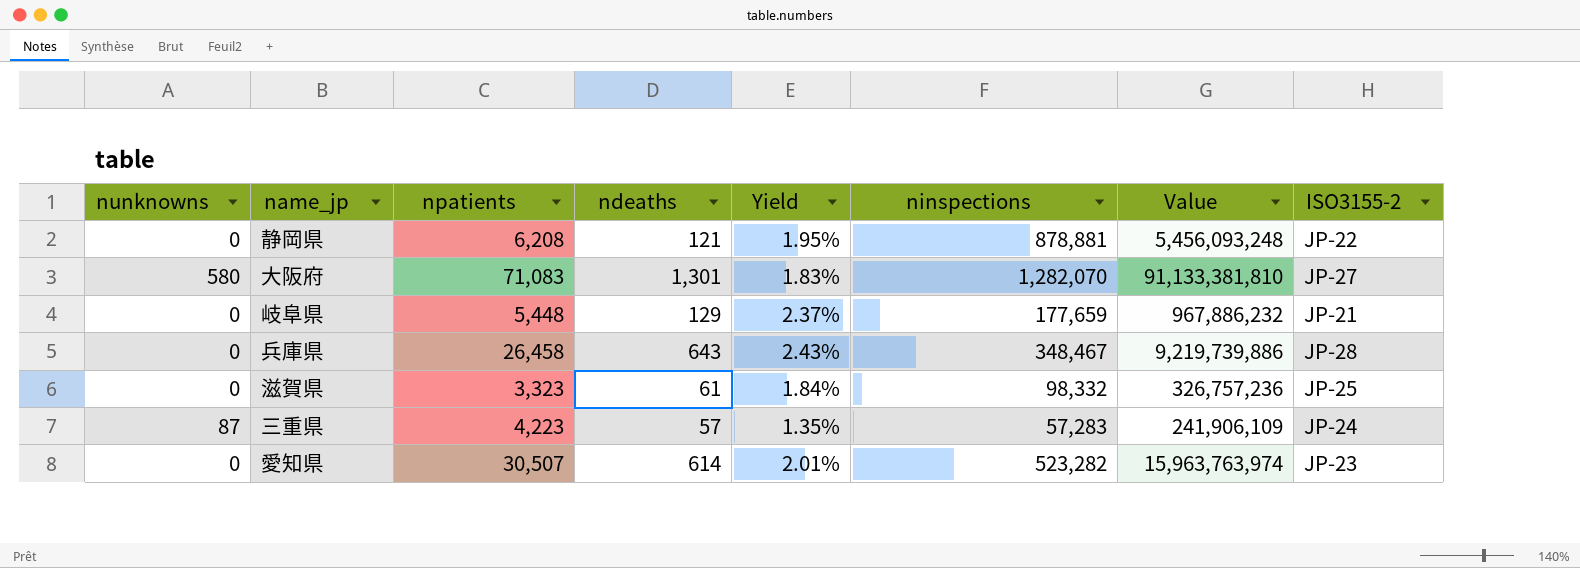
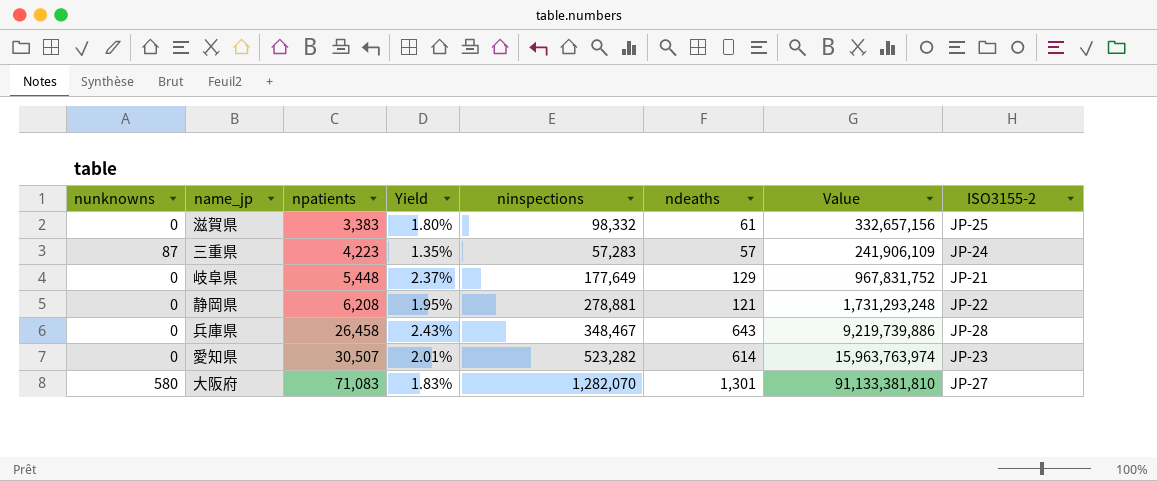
row order: none -> npatients ascending
column ndeaths | position: 4 -> 6
滋賀県 | npatients: 3,323 -> 3,383
滋賀県 | Yield: 1.84% -> 1.80%
滋賀県 | Value: 326,757,236 -> 332,657,156
岐阜県 | ninspections: 177,659 -> 177,649
岐阜県 | Value: 967,886,232 -> 967,831,752
静岡県 | ninspections: 878,881 -> 278,881
静岡県 | Value: 5,456,093,248 -> 1,731,293,248

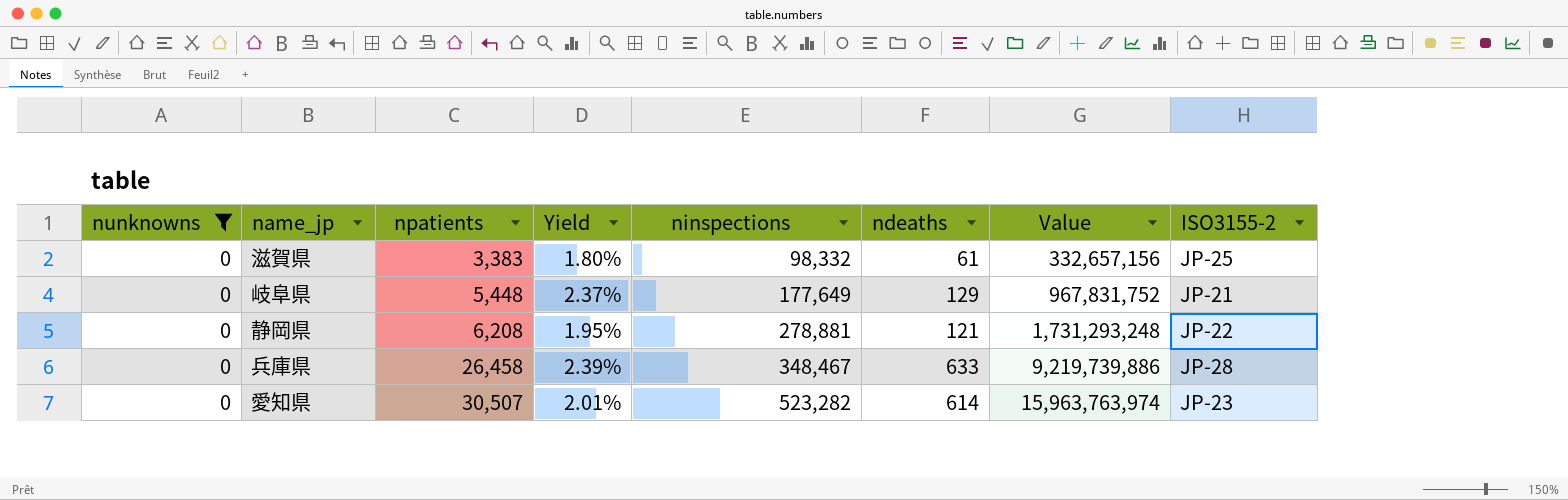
filter: none -> nunknowns = 0
兵庫県 | Yield: 2.43% -> 2.39%
兵庫県 | ndeaths: 643 -> 633

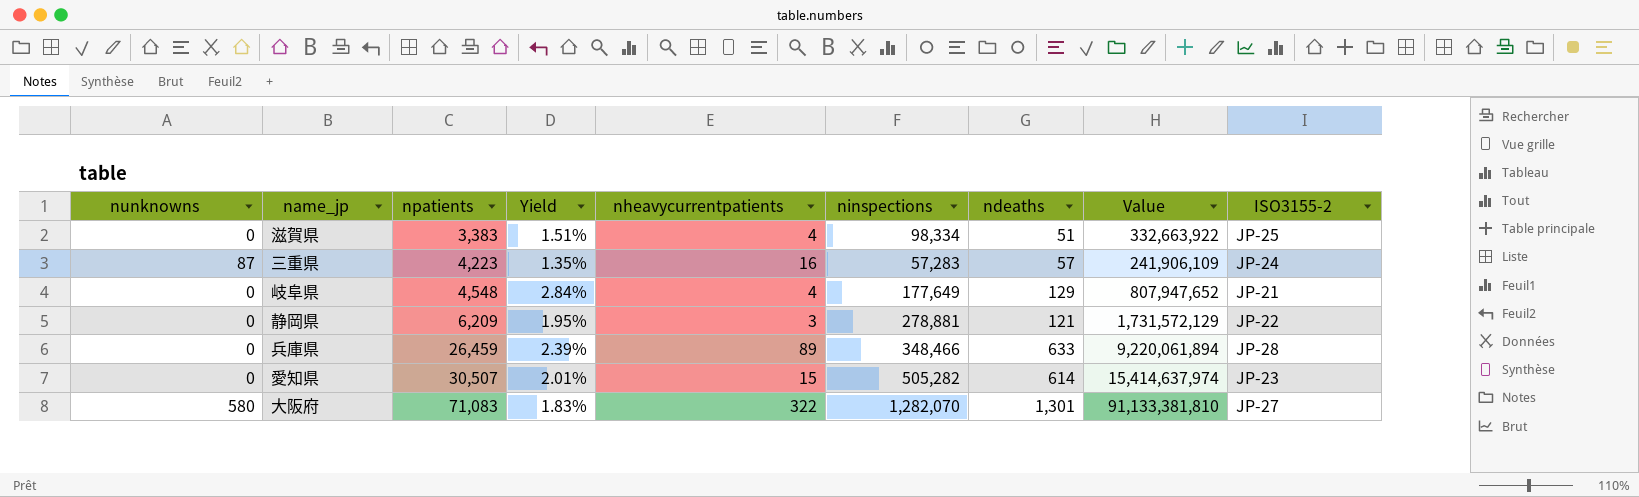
filter: nunknowns = 0 -> none
column nheavycurrentpatients | position: none -> 5
滋賀県 | Yield: 1.80% -> 1.51%
滋賀県 | ninspections: 98,332 -> 98,334
滋賀県 | ndeaths: 61 -> 51
滋賀県 | Value: 332,657,156 -> 332,663,922
岐阜県 | npatients: 5,448 -> 4,548
岐阜県 | Yield: 2.37% -> 2.84%
岐阜県 | Value: 967,831,752 -> 807,947,652
静岡県 | npatients: 6,208 -> 6,209
静岡県 | Value: 1,731,293,248 -> 1,731,572,129
兵庫県 | npatients: 26,458 -> 26,459
兵庫県 | ninspections: 348,467 -> 348,466
兵庫県 | Value: 9,219,739,886 -> 9,220,061,894
愛知県 | ninspections: 523,282 -> 505,282
愛知県 | Value: 15,963,763,974 -> 15,414,637,974

